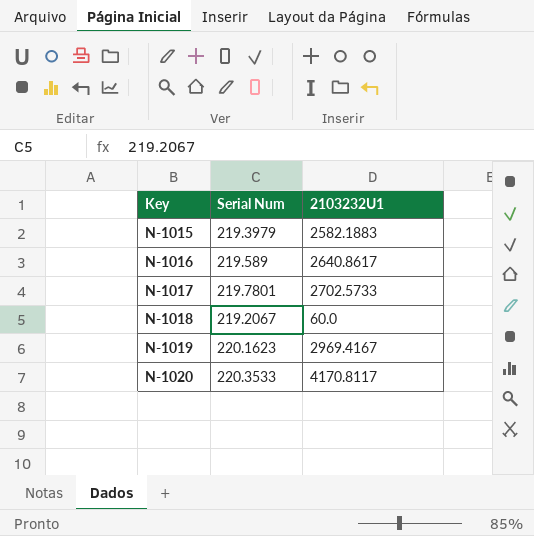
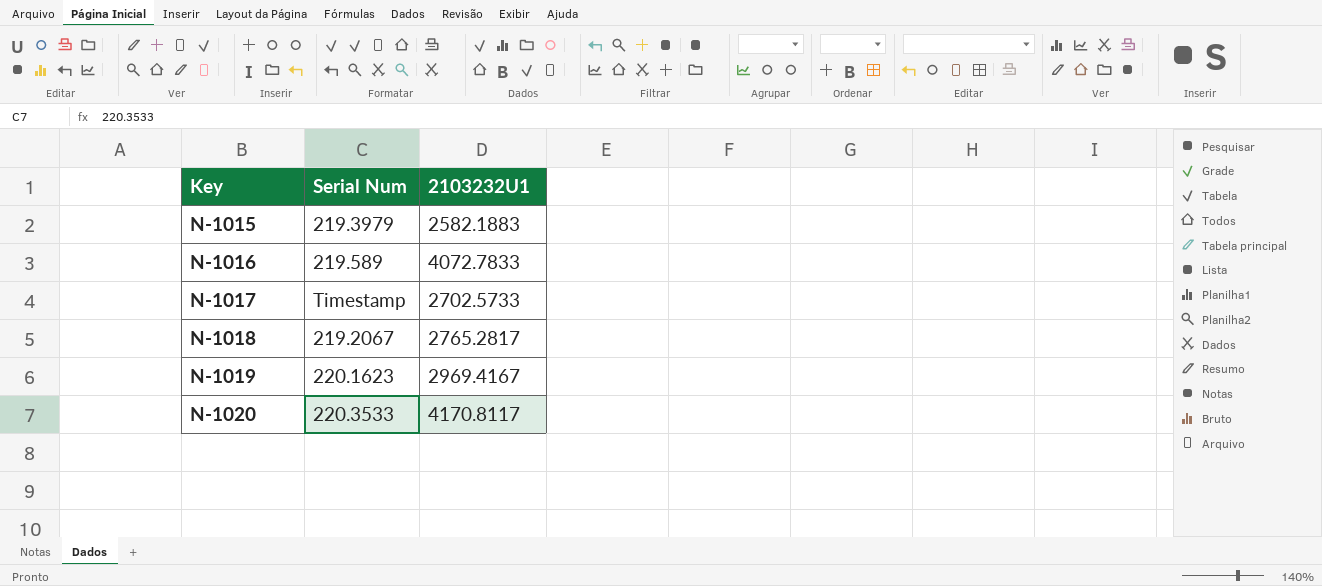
N-1016 | 2103232U1: 2640.8617 -> 4072.7833
N-1017 | Serial Num: 219.7801 -> Timestamp
N-1018 | 2103232U1: 60.0 -> 2765.2817

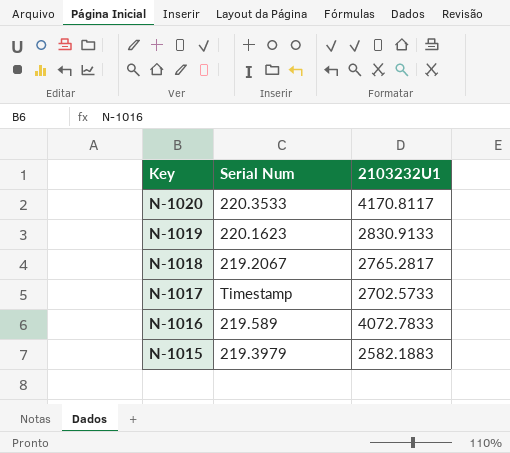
row order: Key ascending -> Key descending
N-1019 | 2103232U1: 2969.4167 -> 2830.9133

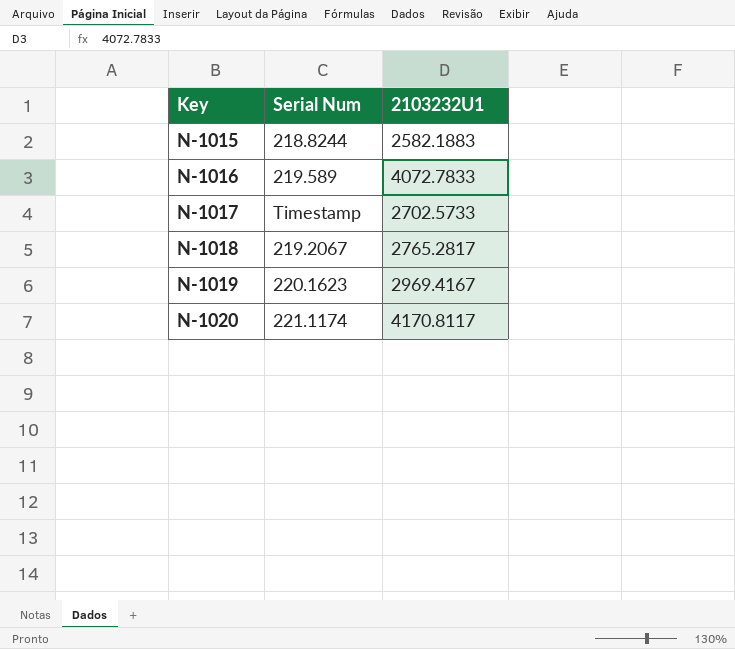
row order: Key descending -> Key ascending
N-1015 | Serial Num: 219.3979 -> 218.8244
N-1019 | 2103232U1: 2830.9133 -> 2969.4167
N-1020 | Serial Num: 220.3533 -> 221.1174

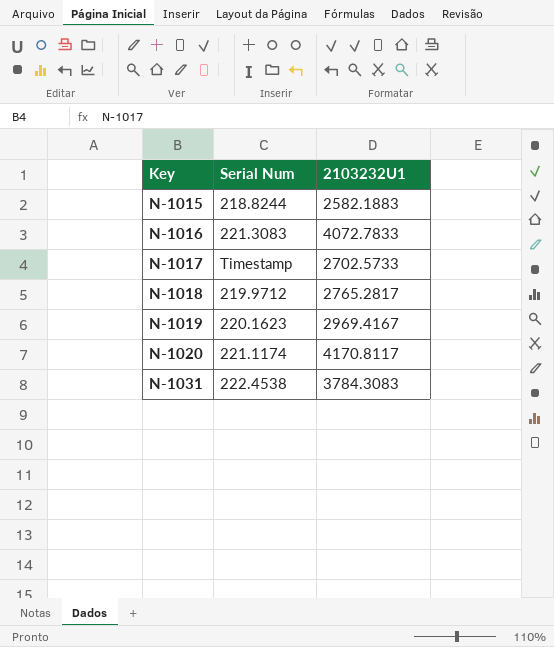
N-1016 | Serial Num: 219.589 -> 221.3083
N-1018 | Serial Num: 219.2067 -> 219.9712
row N-1031: none -> 222.4538 | 3784.3083

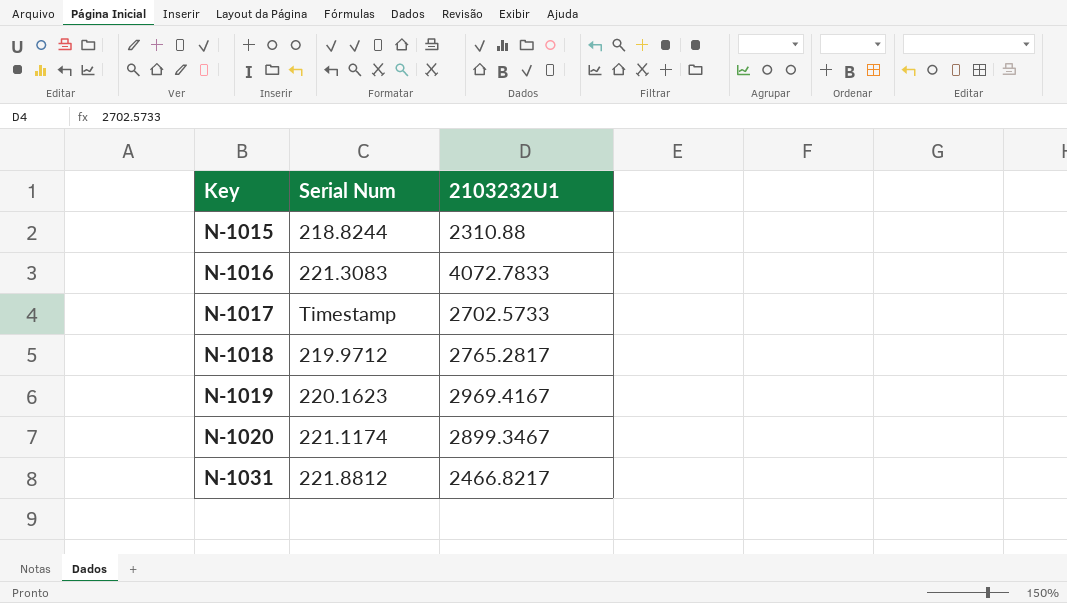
N-1015 | 2103232U1: 2582.1883 -> 2310.88
N-1020 | 2103232U1: 4170.8117 -> 2899.3467
N-1031 | Serial Num: 222.4538 -> 221.8812
N-1031 | 2103232U1: 3784.3083 -> 2466.8217

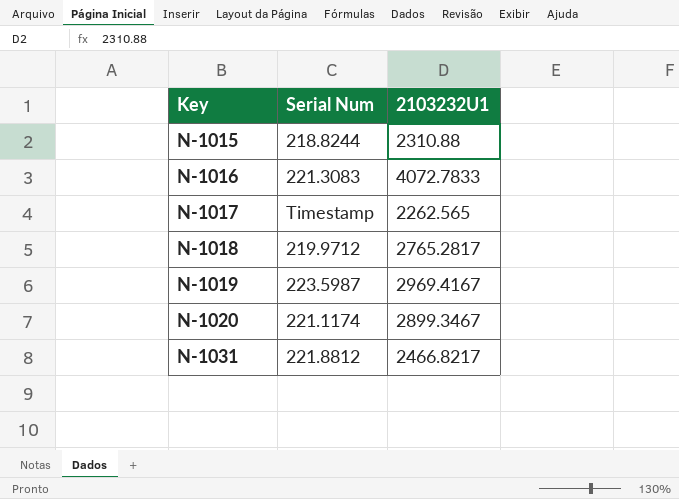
N-1017 | 2103232U1: 2702.5733 -> 2262.565
N-1019 | Serial Num: 220.1623 -> 223.5987

